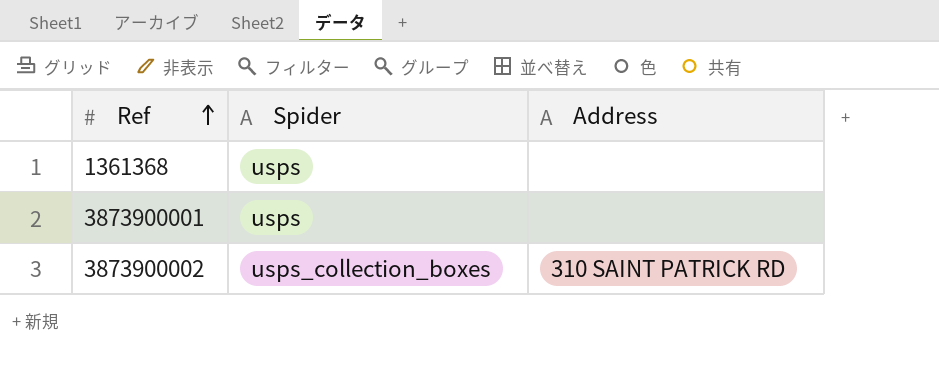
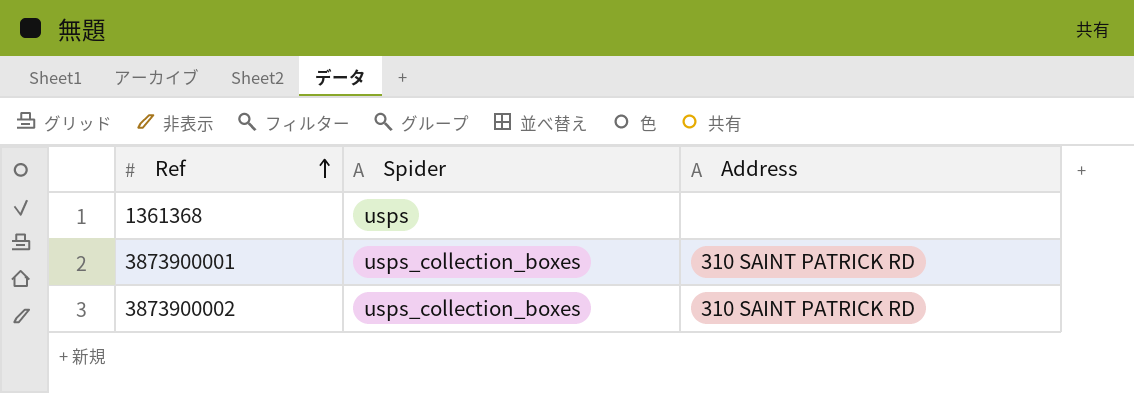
3873900001 | Spider: usps -> usps_collection_boxes
3873900001 | Address: none -> 310 SAINT PATRICK RD

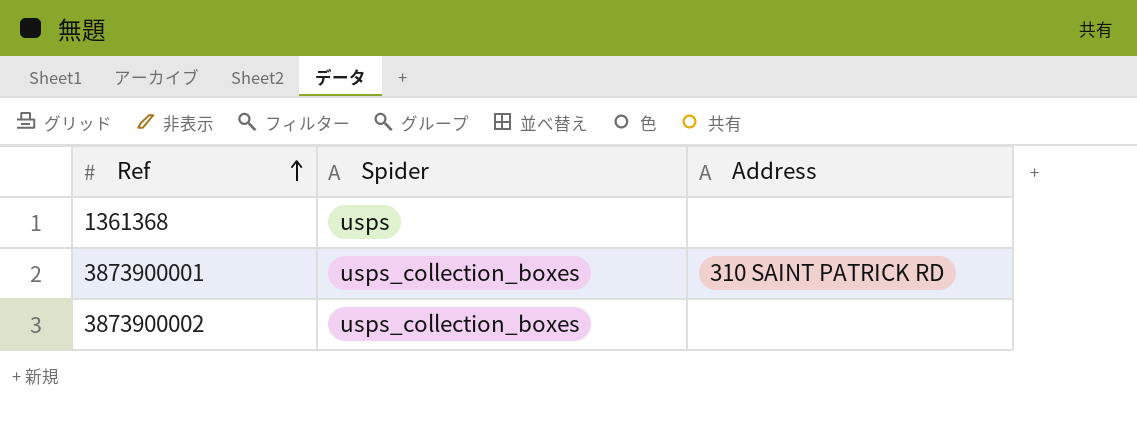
3873900002 | Address: 310 SAINT PATRICK RD -> none

